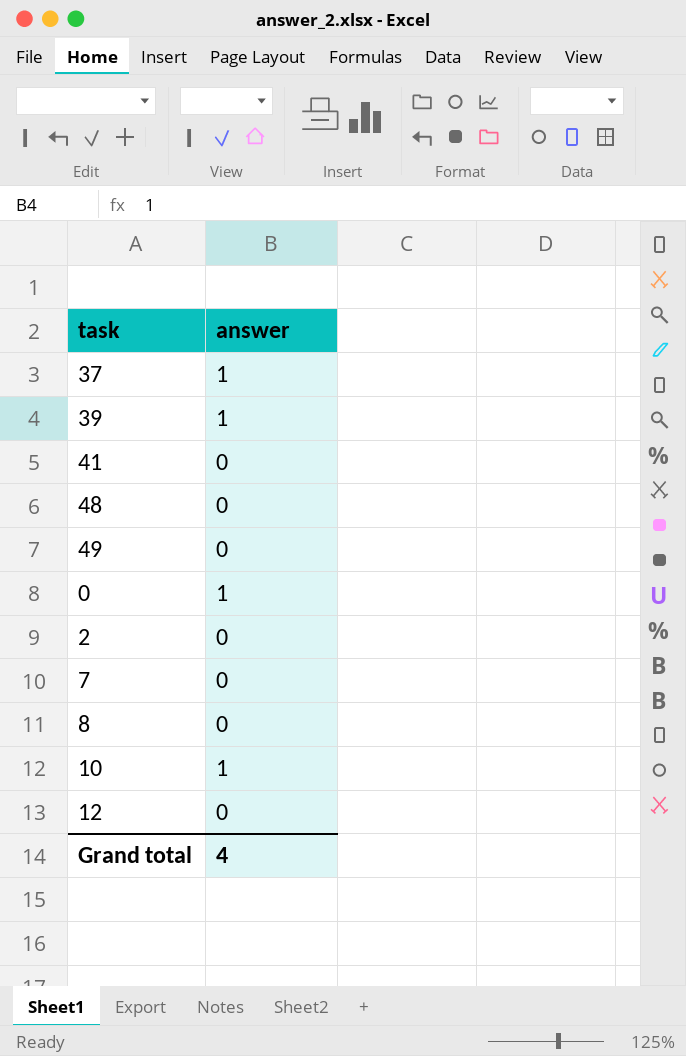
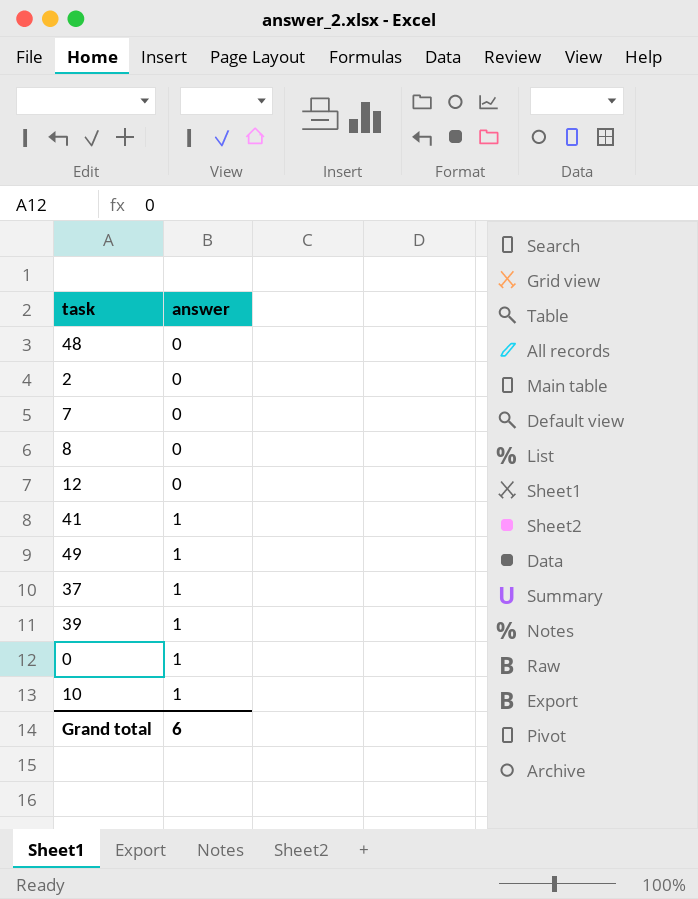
row order: none -> answer ascending
41 | answer: 0 -> 1
49 | answer: 0 -> 1
Grand total | answer: 4 -> 6

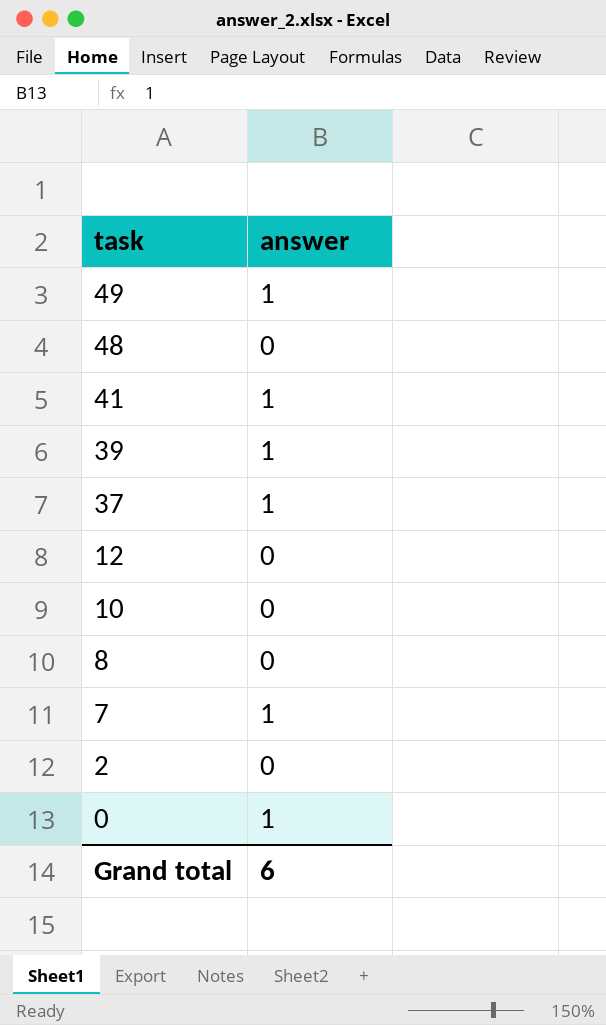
row order: answer ascending -> task descending
10 | answer: 1 -> 0
7 | answer: 0 -> 1

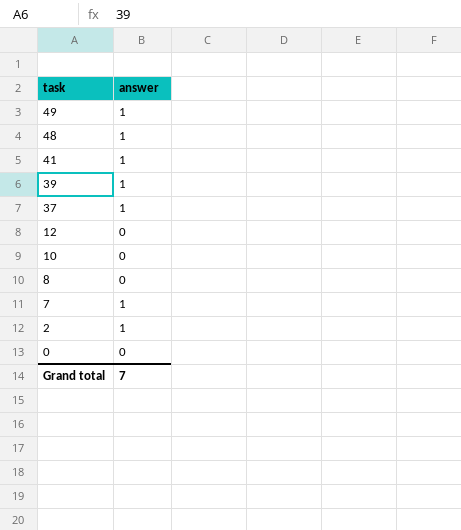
48 | answer: 0 -> 1
2 | answer: 0 -> 1
0 | answer: 1 -> 0
Grand total | answer: 6 -> 7

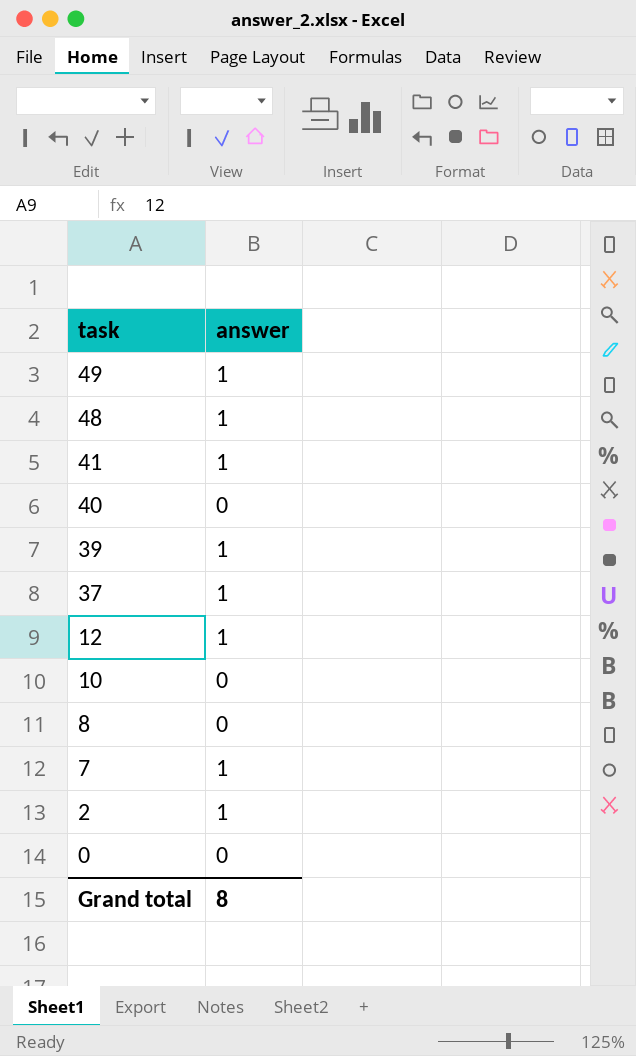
row 40: none -> 0
12 | answer: 0 -> 1
Grand total | answer: 7 -> 8

